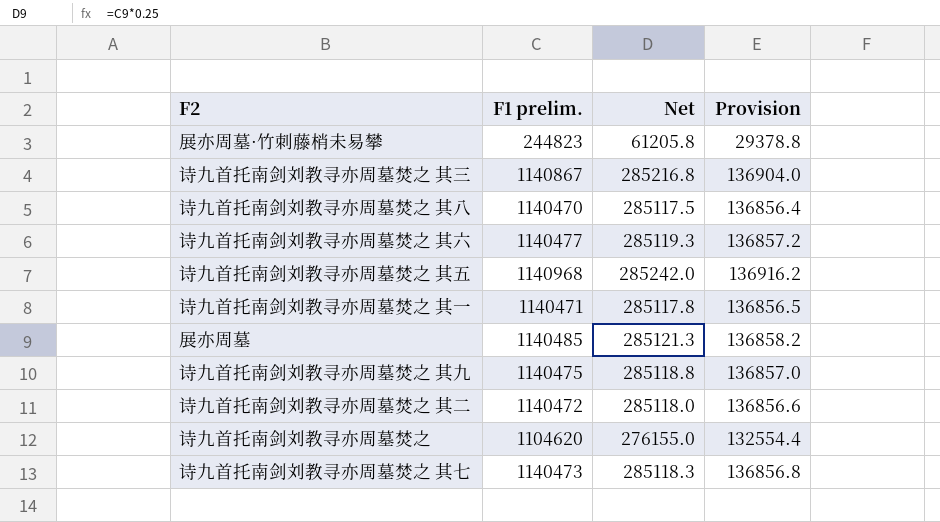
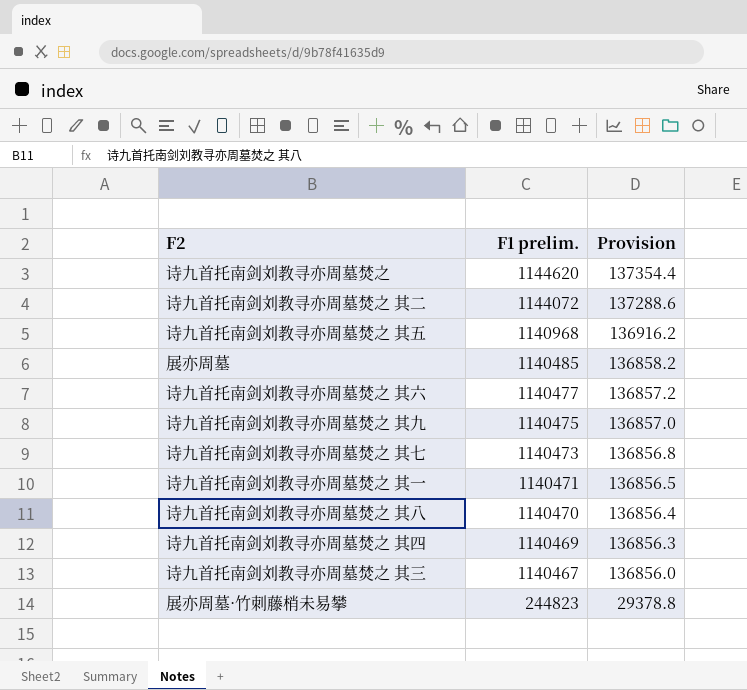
row order: none -> F1 prelim. descending
column Net | formula: [F1 prelim.] * 0.25 -> none
诗九首托南剑刘教寻亦周墓焚之 | F1 prelim.: 1104620 -> 1144620
诗九首托南剑刘教寻亦周墓焚之 | Provision: 132554.4 -> 137354.4
诗九首托南剑刘教寻亦周墓焚之 其二 | F1 prelim.: 1140472 -> 1144072
诗九首托南剑刘教寻亦周墓焚之 其二 | Provision: 136856.6 -> 137288.6
row 诗九首托南剑刘教寻亦周墓焚之 其四: none -> 1140469 | 136856.3
诗九首托南剑刘教寻亦周墓焚之 其三 | F1 prelim.: 1140867 -> 1140467
诗九首托南剑刘教寻亦周墓焚之 其三 | Provision: 136904.0 -> 136856.0

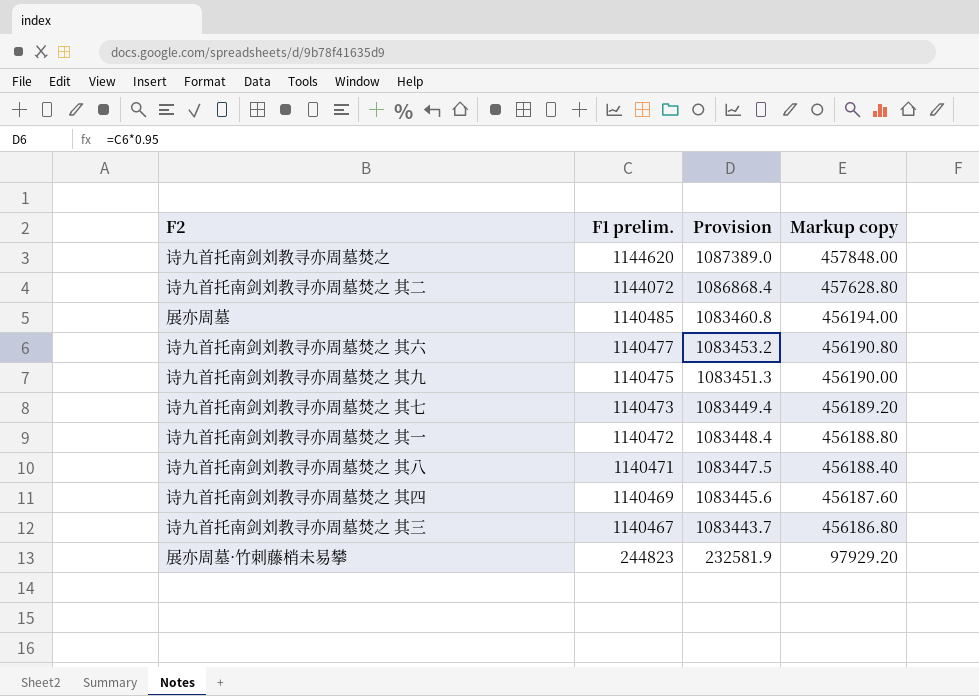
column Provision | formula: [F1 prelim.] * 0.12 -> [F1 prelim.] * 0.95
column Markup copy | formula: none -> [F1 prelim.] * 0.4
row 诗九首托南剑刘教寻亦周墓焚之 其五: 1140968 | 136916.2 -> none
诗九首托南剑刘教寻亦周墓焚之 其一 | F1 prelim.: 1140471 -> 1140472
诗九首托南剑刘教寻亦周墓焚之 其八 | F1 prelim.: 1140470 -> 1140471

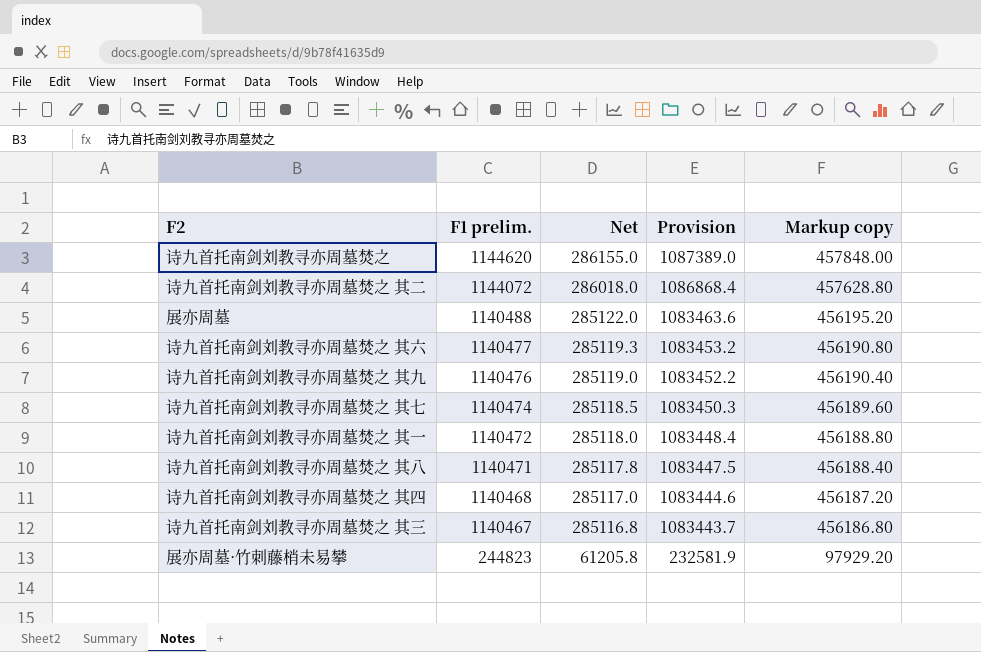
column Net | formula: none -> [F1 prelim.] * 0.25
展亦周墓 | F1 prelim.: 1140485 -> 1140488
展亦周墓 | Provision: 1083460.8 -> 1083463.6
展亦周墓 | Markup copy: 456194.00 -> 456195.20
诗九首托南剑刘教寻亦周墓焚之 其九 | F1 prelim.: 1140475 -> 1140476
诗九首托南剑刘教寻亦周墓焚之 其九 | Provision: 1083451.3 -> 1083452.2
诗九首托南剑刘教寻亦周墓焚之 其九 | Markup copy: 456190.00 -> 456190.40
诗九首托南剑刘教寻亦周墓焚之 其七 | F1 prelim.: 1140473 -> 1140474
诗九首托南剑刘教寻亦周墓焚之 其七 | Provision: 1083449.4 -> 1083450.3
诗九首托南剑刘教寻亦周墓焚之 其七 | Markup copy: 456189.20 -> 456189.60
诗九首托南剑刘教寻亦周墓焚之 其四 | F1 prelim.: 1140469 -> 1140468
诗九首托南剑刘教寻亦周墓焚之 其四 | Provision: 1083445.6 -> 1083444.6
诗九首托南剑刘教寻亦周墓焚之 其四 | Markup copy: 456187.60 -> 456187.20

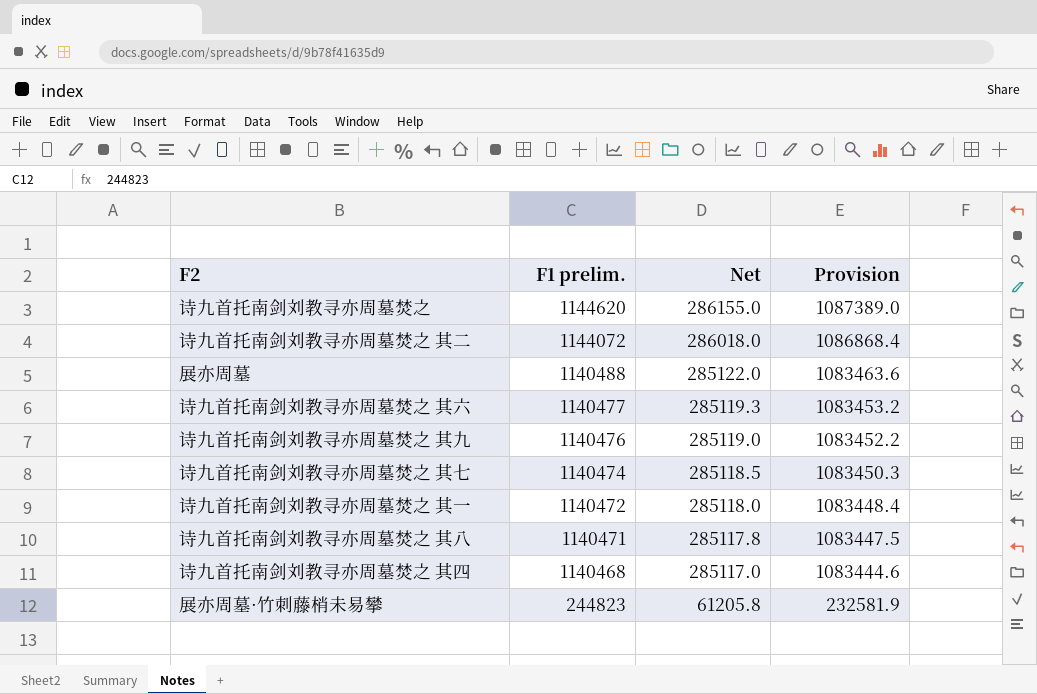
column Markup copy | formula: [F1 prelim.] * 0.4 -> none
row 诗九首托南剑刘教寻亦周墓焚之 其三: 1140467 | 285116.8 | 1083443.7 | 456186.80 -> none

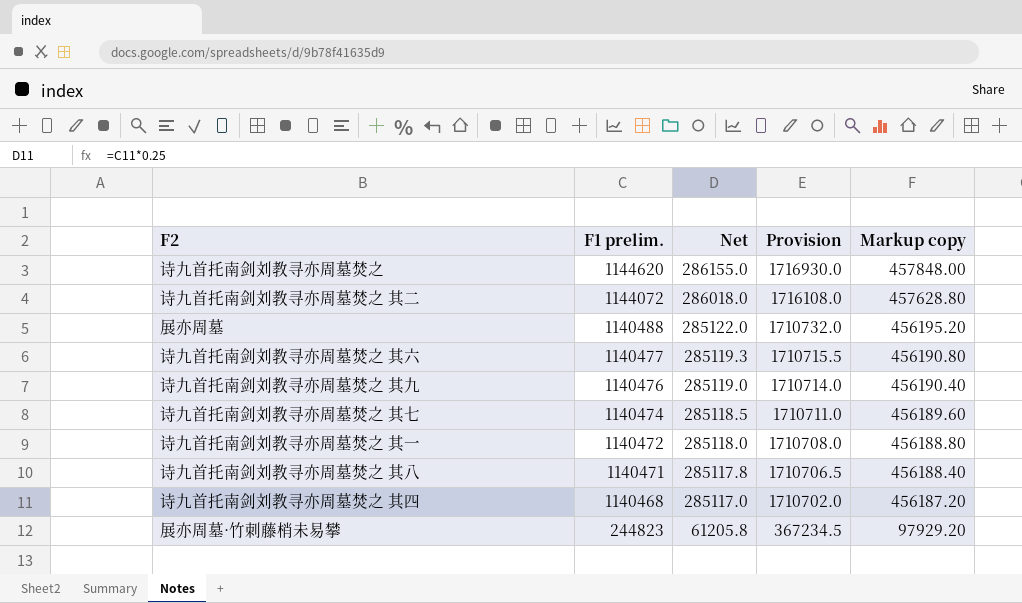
column Provision | formula: [F1 prelim.] * 0.95 -> [F1 prelim.] * 1.5
column Markup copy | formula: none -> [F1 prelim.] * 0.4

